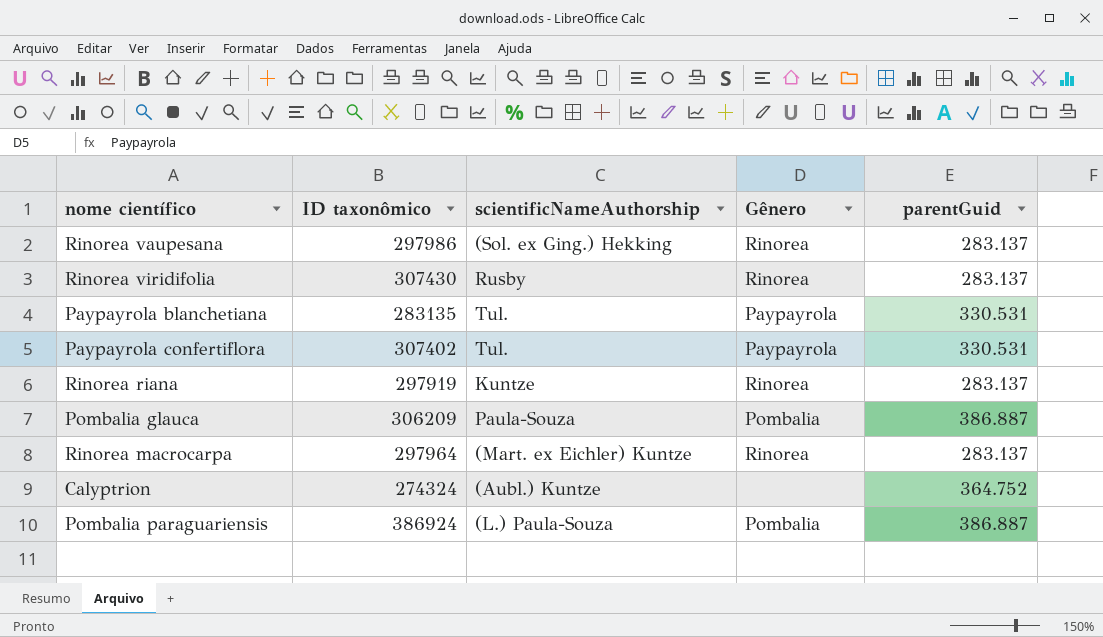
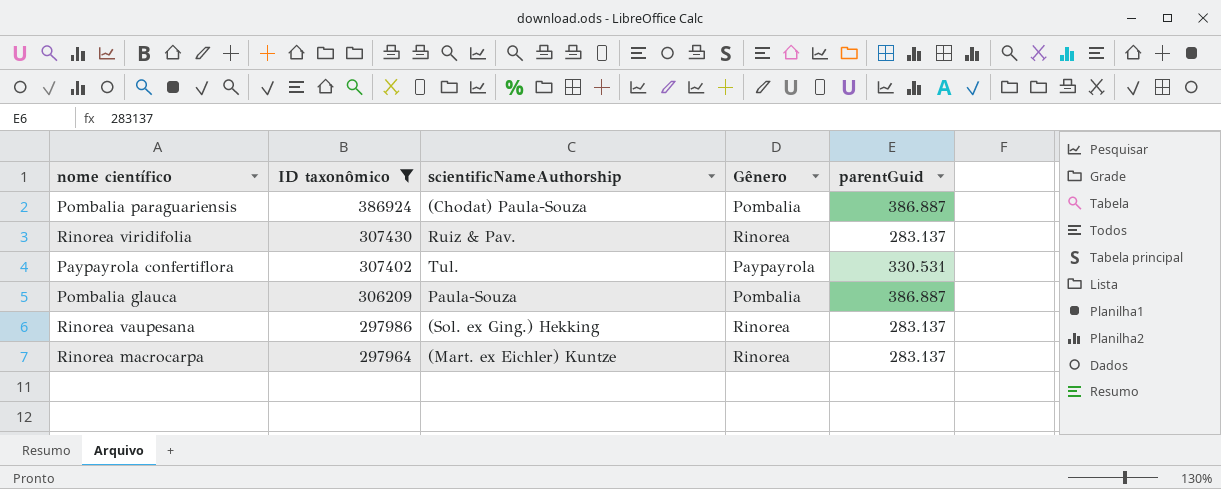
filter: none -> ID taxonômico >= 297964
row order: none -> ID taxonômico descending
Pombalia paraguariensis | scientificNameAuthorship: (L.) Paula-Souza -> (Chodat) Paula-Souza
Rinorea viridifolia | scientificNameAuthorship: Rusby -> Ruiz & Pav.

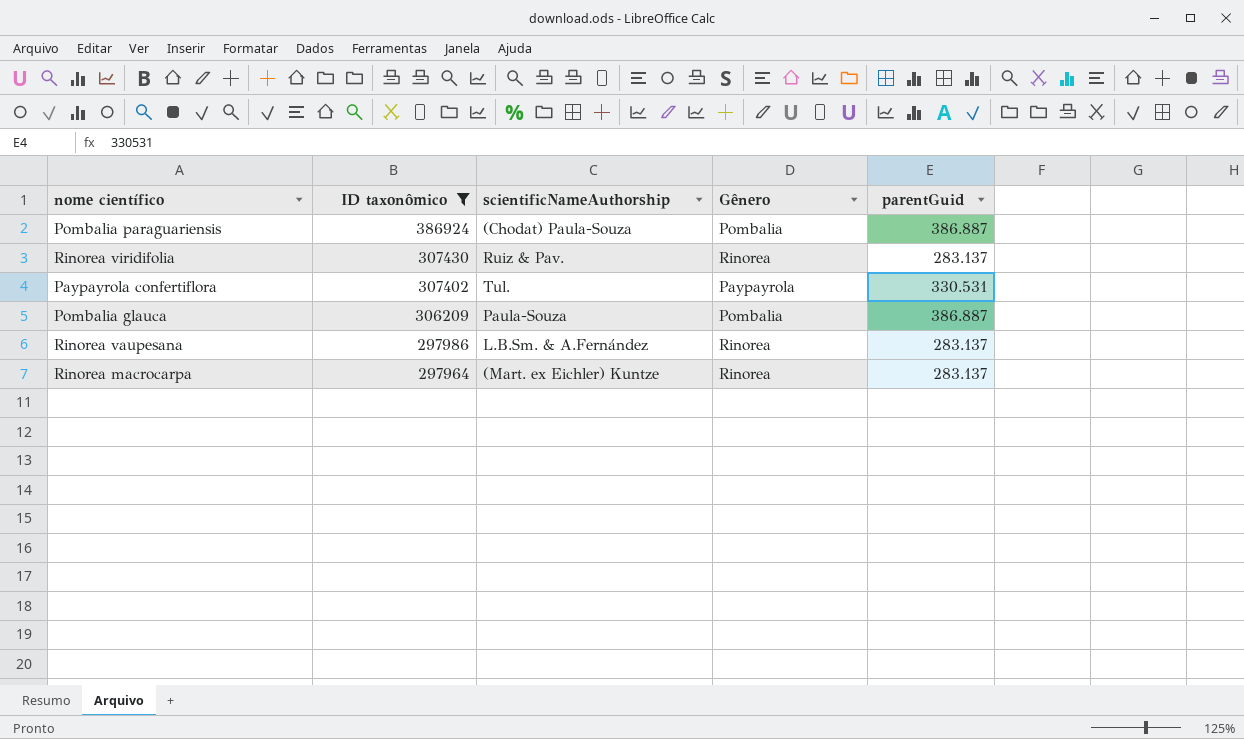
Rinorea vaupesana | scientificNameAuthorship: (Sol. ex Ging.) Hekking -> L.B.Sm. & A.Fernández

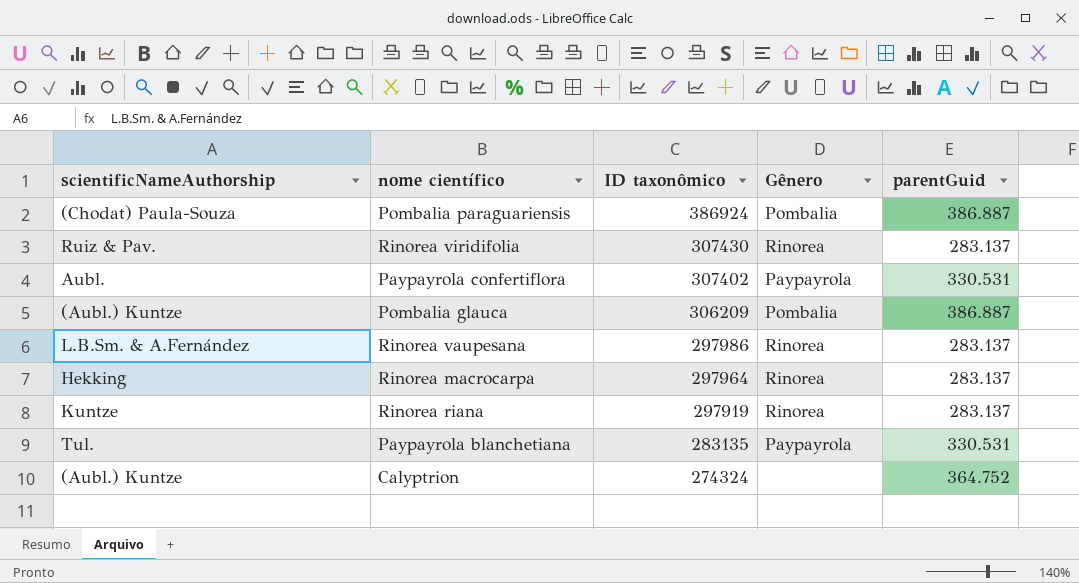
filter: ID taxonômico >= 297964 -> none
column scientificNameAuthorship | position: 3 -> 1
Paypayrola confertiflora | scientificNameAuthorship: Tul. -> Aubl.
Pombalia glauca | scientificNameAuthorship: Paula-Souza -> (Aubl.) Kuntze
Rinorea macrocarpa | scientificNameAuthorship: (Mart. ex Eichler) Kuntze -> Hekking

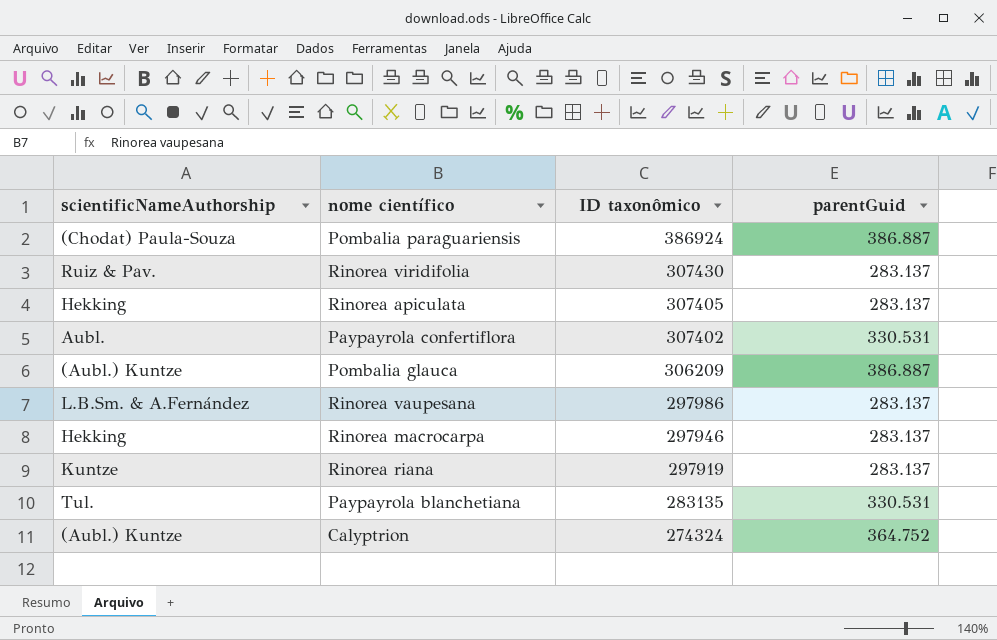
column Gênero | position: 4 -> none
row Rinorea apiculata: none -> Hekking | 307405 | 283.137
Rinorea macrocarpa | ID taxonômico: 297964 -> 297946

